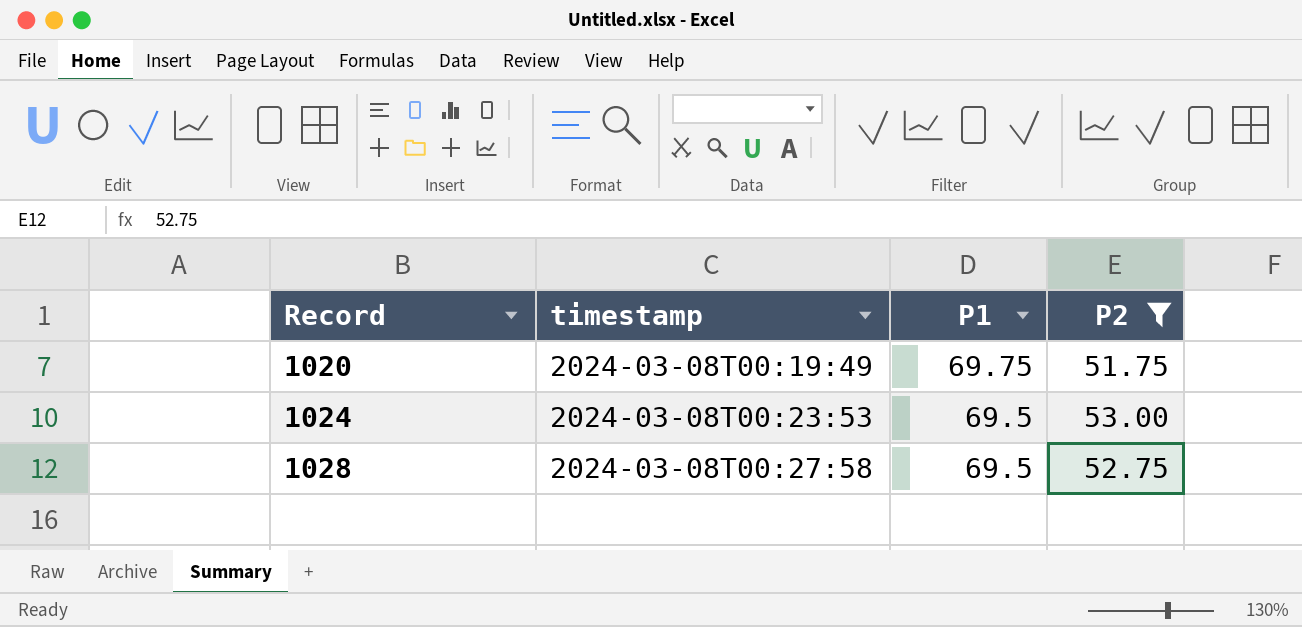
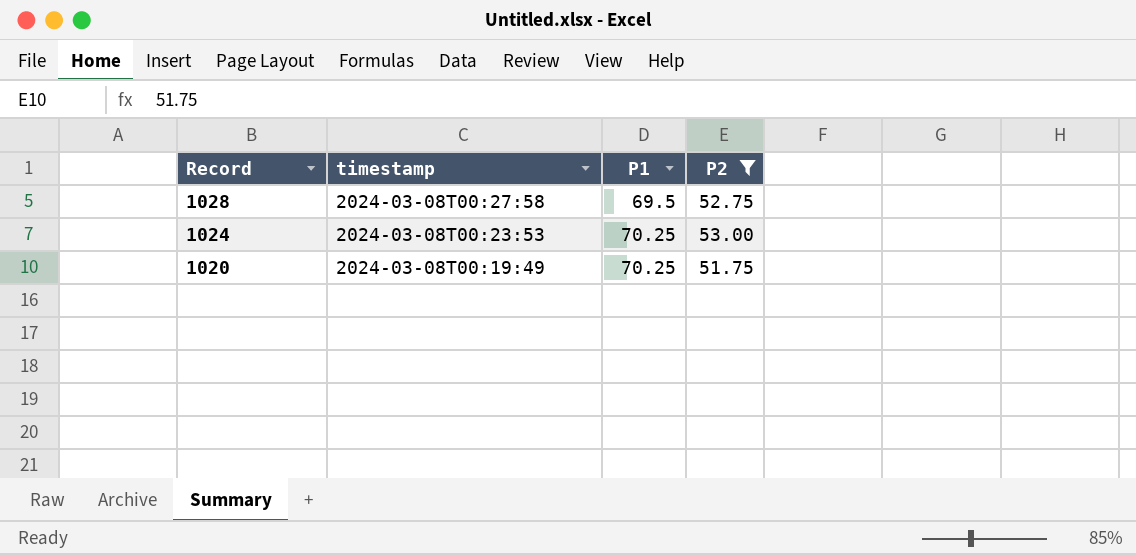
row order: Record ascending -> Record descending
1024 | P1: 69.5 -> 70.25
1020 | P1: 69.75 -> 70.25

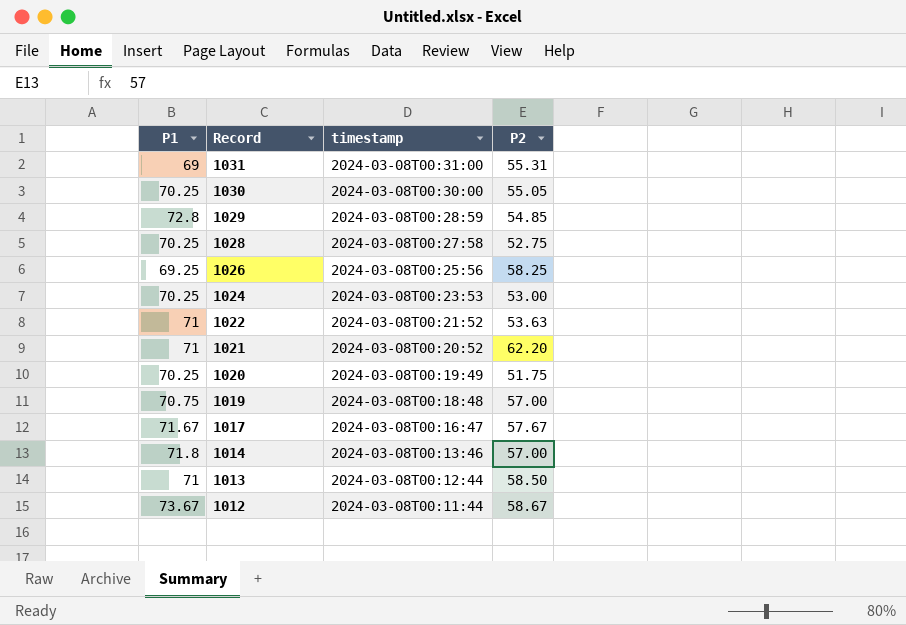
filter: P2 <= 53.00 -> none
column P1 | position: 3 -> 1
1028 | P1: 69.5 -> 70.25

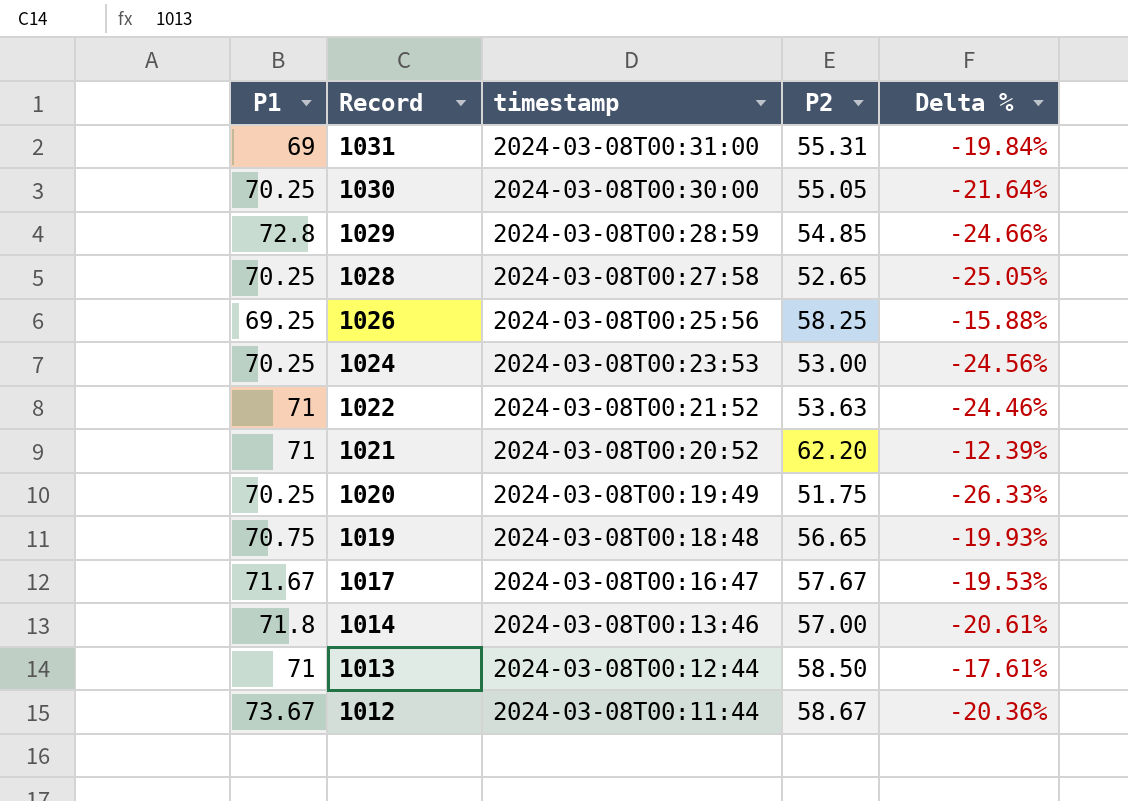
column Delta % | formula: none -> ([P2] - [P1]) / [P1]
1028 | P2: 52.75 -> 52.65
1019 | P2: 57.00 -> 56.65

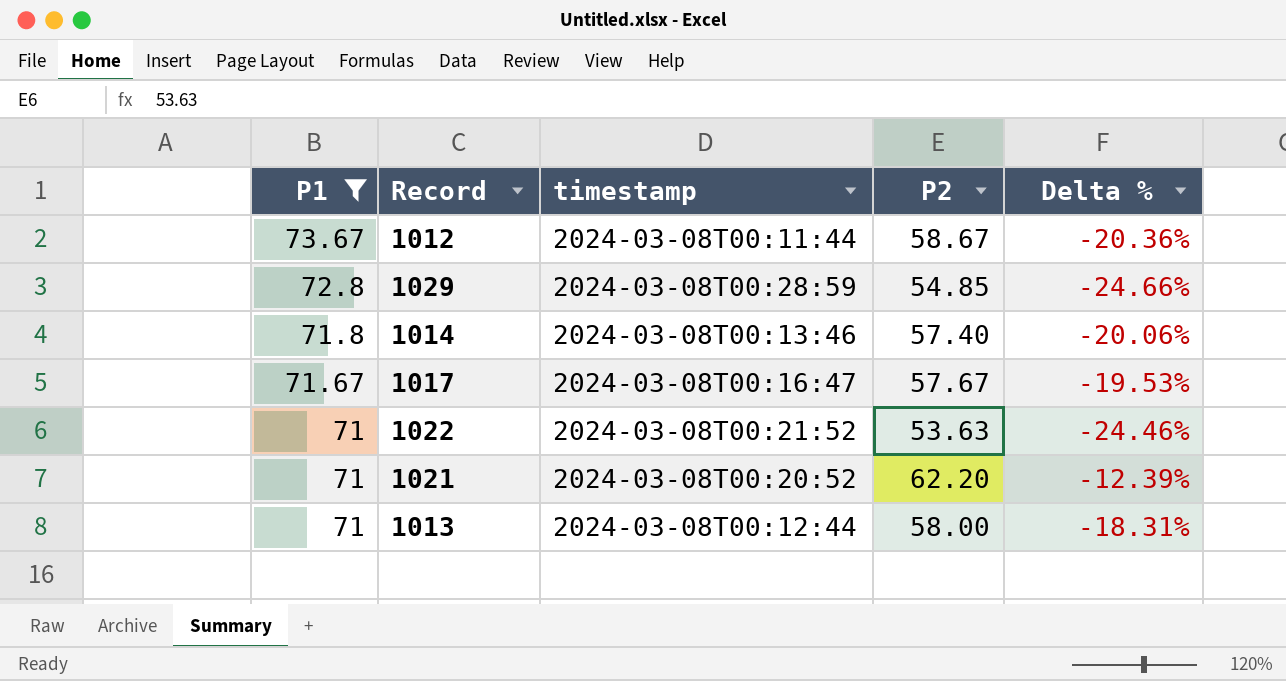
filter: none -> P1 >= 71
row order: Record descending -> P1 descending
1014 | P2: 57.00 -> 57.40
1014 | Delta %: -20.61% -> -20.06%
1013 | P2: 58.50 -> 58.00
1013 | Delta %: -17.61% -> -18.31%

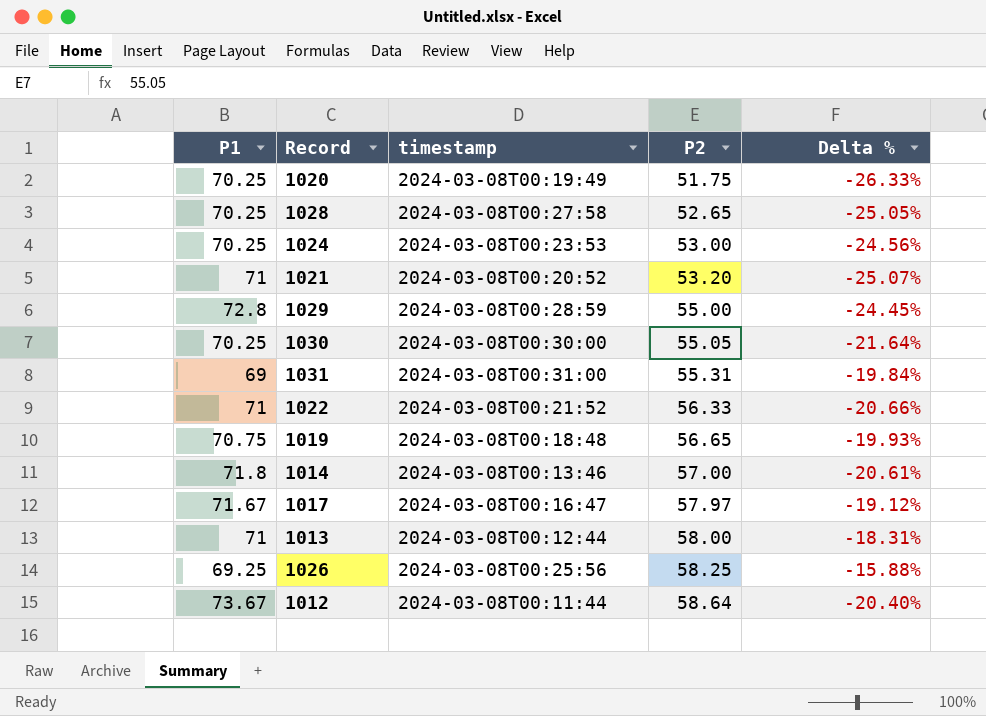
filter: P1 >= 71 -> none
row order: P1 descending -> P2 ascending
1021 | P2: 62.20 -> 53.20
1021 | Delta %: -12.39% -> -25.07%
1029 | P2: 54.85 -> 55.00
1029 | Delta %: -24.66% -> -24.45%
1022 | P2: 53.63 -> 56.33
1022 | Delta %: -24.46% -> -20.66%
1014 | P2: 57.40 -> 57.00
1014 | Delta %: -20.06% -> -20.61%
1017 | P2: 57.67 -> 57.97
1017 | Delta %: -19.53% -> -19.12%
1012 | P2: 58.67 -> 58.64
1012 | Delta %: -20.36% -> -20.40%

